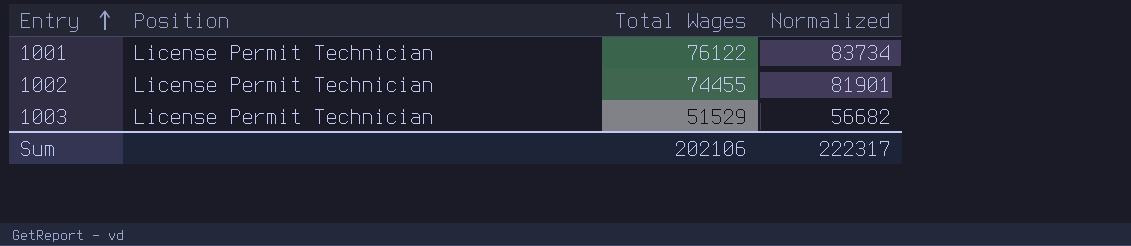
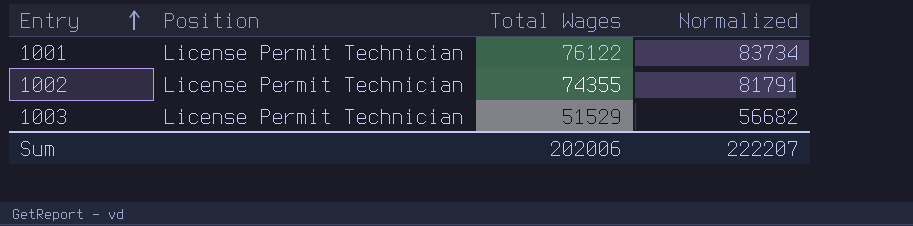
1002 | Total Wages: 74455 -> 74355
1002 | Normalized: 81901 -> 81791
Sum | Total Wages: 202106 -> 202006
Sum | Normalized: 222317 -> 222207

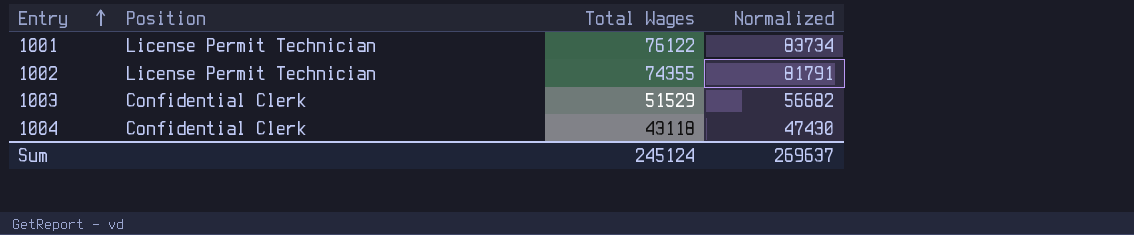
1003 | Position: License Permit Technician -> Confidential Clerk
row 1004: none -> Confidential Clerk | 43118 | 47430
Sum | Total Wages: 202006 -> 245124
Sum | Normalized: 222207 -> 269637

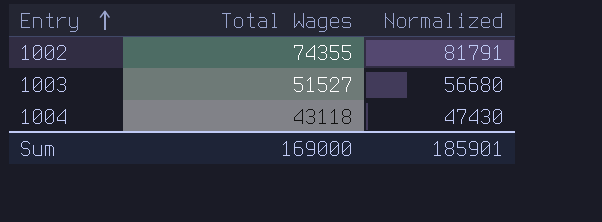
column Position | position: 2 -> none
row 1001: License Permit Technician | 76122 | 83734 -> none
1003 | Total Wages: 51529 -> 51527
1003 | Normalized: 56682 -> 56680
Sum | Total Wages: 245124 -> 169000
Sum | Normalized: 269637 -> 185901

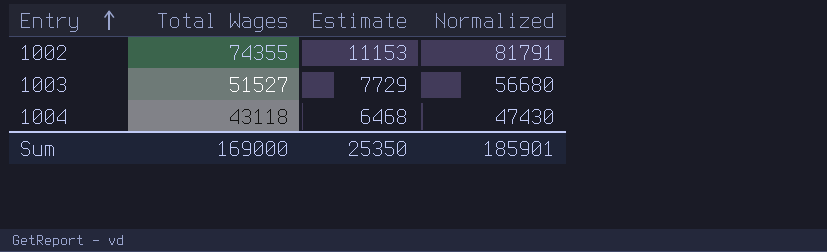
column Estimate | formula: none -> [Total Wages] * 0.15

